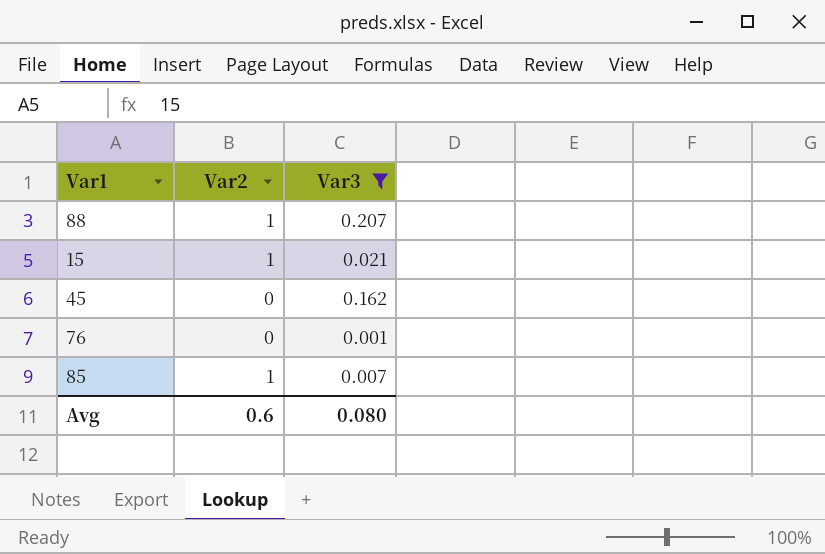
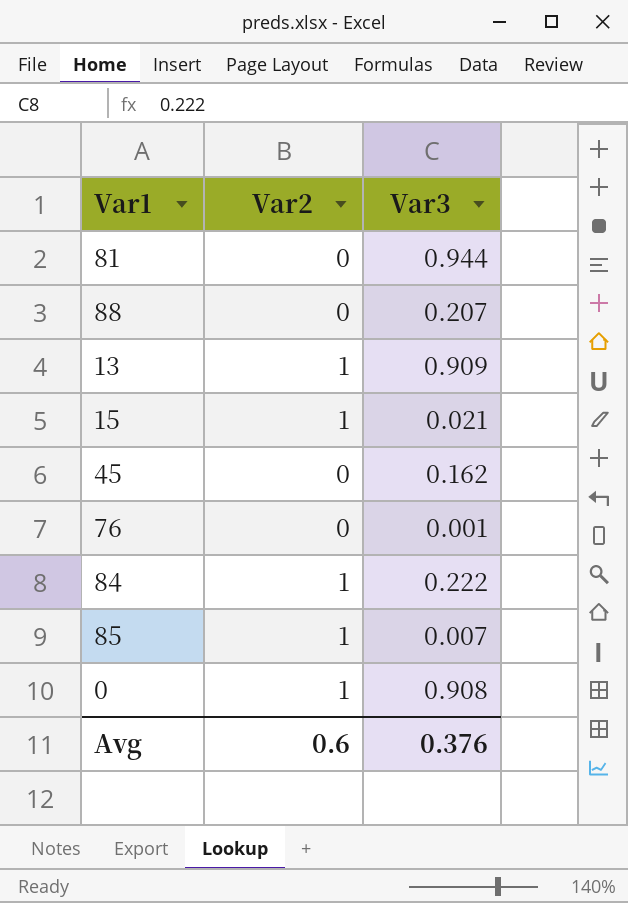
filter: Var3 <= 0.207 -> none
88 | Var2: 1 -> 0
Avg | Var3: 0.080 -> 0.376

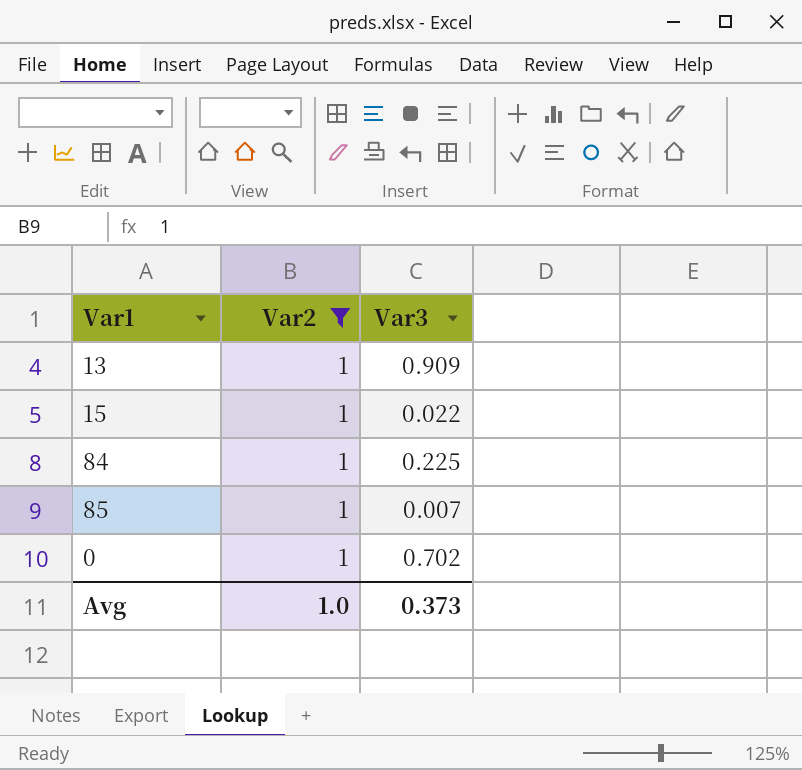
filter: none -> Var2 = 1
15 | Var3: 0.021 -> 0.022
84 | Var3: 0.222 -> 0.225
0 | Var3: 0.908 -> 0.702
Avg | Var2: 0.6 -> 1.0
Avg | Var3: 0.376 -> 0.373

